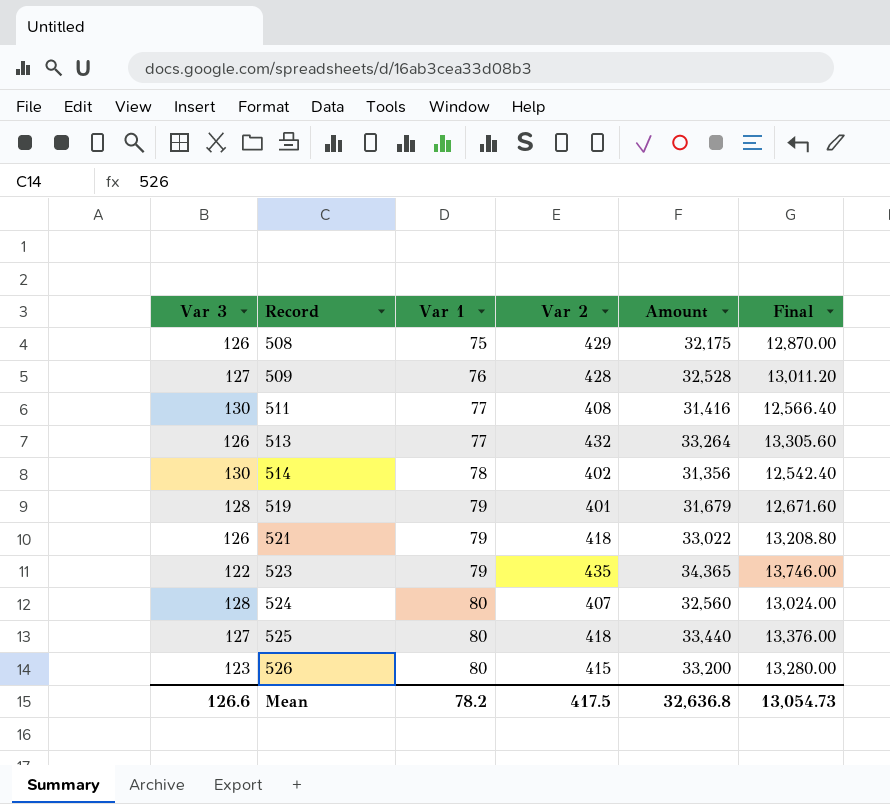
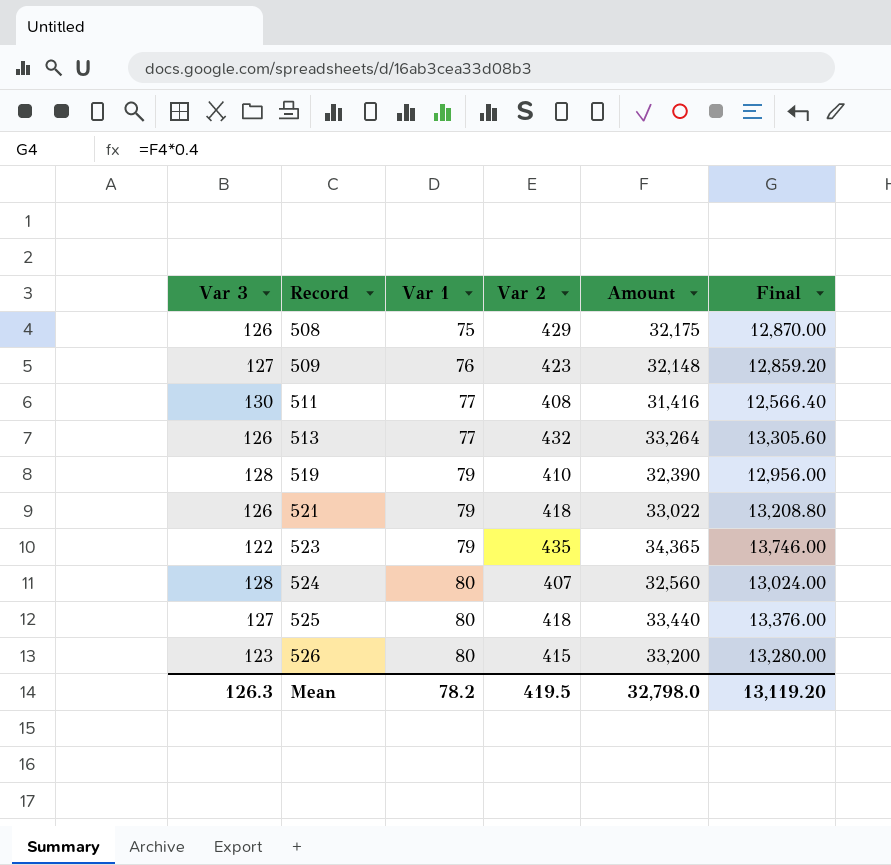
row 514: 130 | 78 | 402 | 31,356 | 12,542.40 -> none
509 | Var 2: 428 -> 423
509 | Amount: 32,528 -> 32,148
509 | Final: 13,011.20 -> 12,859.20
519 | Var 2: 401 -> 410
519 | Amount: 31,679 -> 32,390
519 | Final: 12,671.60 -> 12,956.00
Mean | Var 3: 126.6 -> 126.3
Mean | Var 2: 417.5 -> 419.5
Mean | Amount: 32,636.8 -> 32,798.0
Mean | Final: 13,054.73 -> 13,119.20

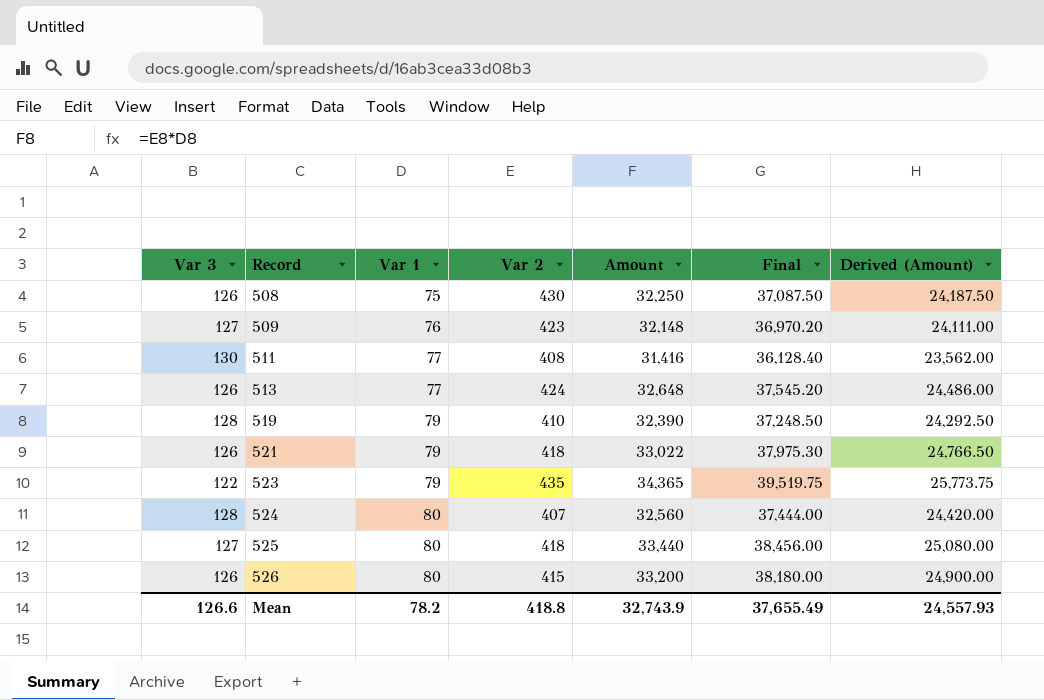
column Final | formula: [Amount] * 0.4 -> [Amount] * 1.15
column Derived (Amount) | formula: none -> [Amount] * 0.75
508 | Var 2: 429 -> 430
508 | Amount: 32,175 -> 32,250
513 | Var 2: 432 -> 424
513 | Amount: 33,264 -> 32,648
526 | Var 3: 123 -> 126
Mean | Var 3: 126.3 -> 126.6
Mean | Var 2: 419.5 -> 418.8
Mean | Amount: 32,798.0 -> 32,743.9
Mean | Final: 13,119.20 -> 37,655.49

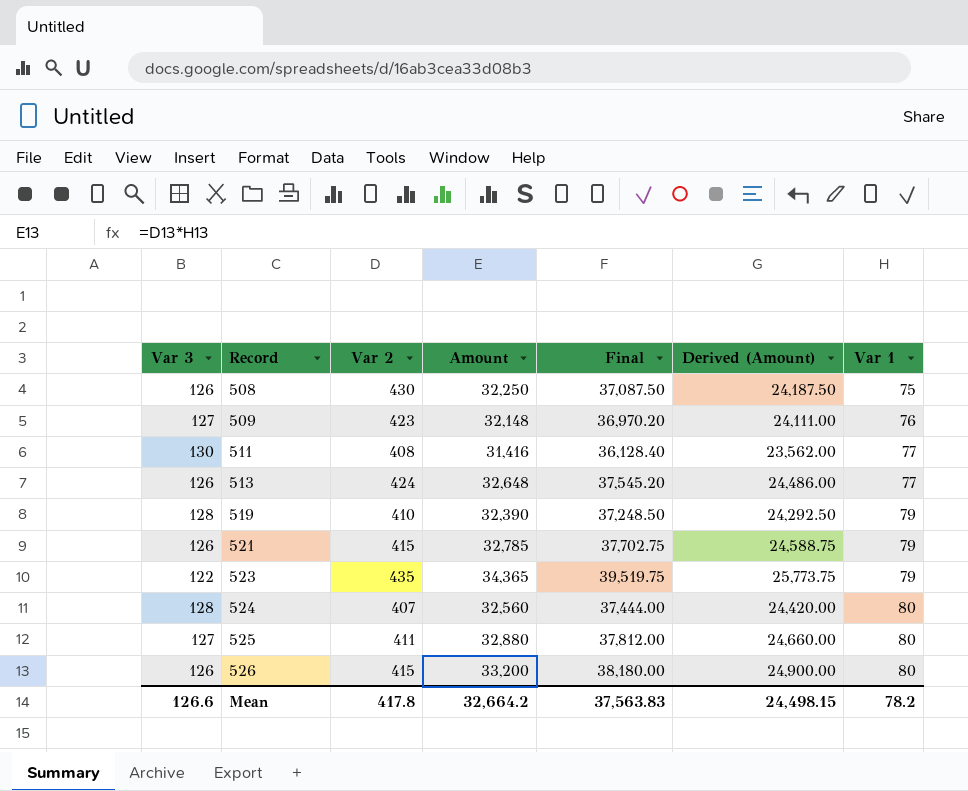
column Var 1 | position: 3 -> 7
521 | Var 2: 418 -> 415
521 | Amount: 33,022 -> 32,785
521 | Final: 37,975.30 -> 37,702.75
521 | Derived (Amount): 24,766.50 -> 24,588.75
525 | Var 2: 418 -> 411
525 | Amount: 33,440 -> 32,880
525 | Final: 38,456.00 -> 37,812.00
525 | Derived (Amount): 25,080.00 -> 24,660.00
Mean | Var 2: 418.8 -> 417.8
Mean | Amount: 32,743.9 -> 32,664.2
Mean | Final: 37,655.49 -> 37,563.83
Mean | Derived (Amount): 24,557.93 -> 24,498.15

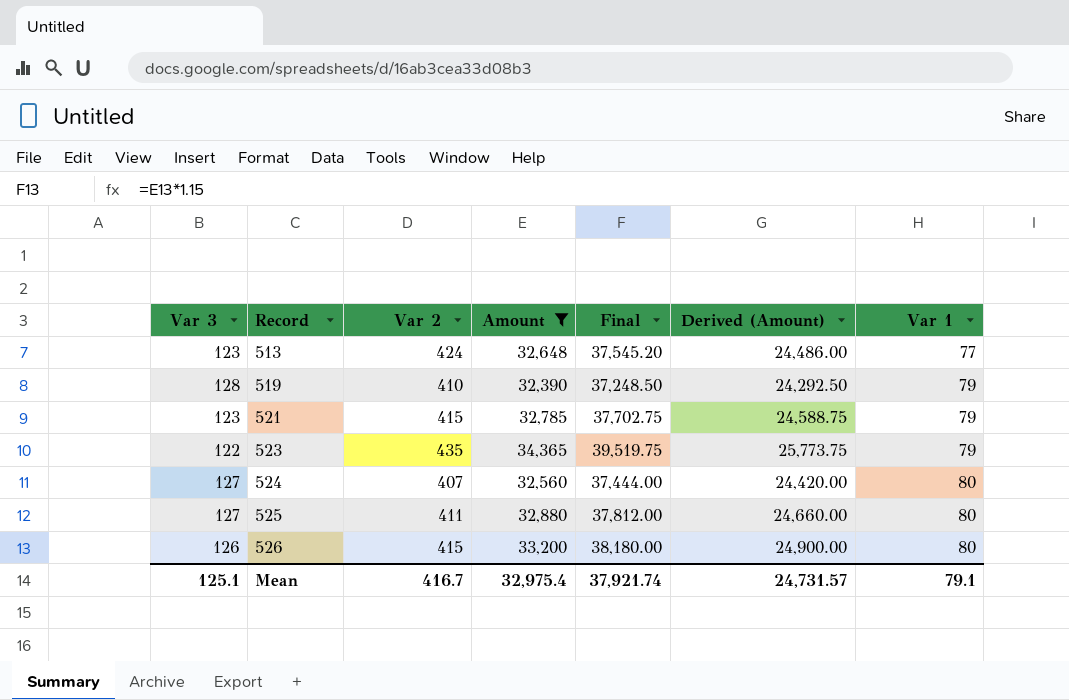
filter: none -> Amount >= 32,390
513 | Var 3: 126 -> 123
521 | Var 3: 126 -> 123
524 | Var 3: 128 -> 127
Mean | Var 3: 126.6 -> 125.1
Mean | Var 2: 417.8 -> 416.7
Mean | Amount: 32,664.2 -> 32,975.4
Mean | Final: 37,563.83 -> 37,921.74
Mean | Derived (Amount): 24,498.15 -> 24,731.57
Mean | Var 1: 78.2 -> 79.1

